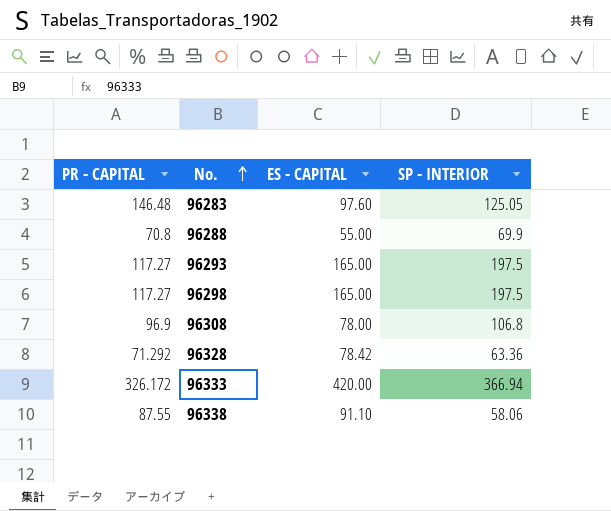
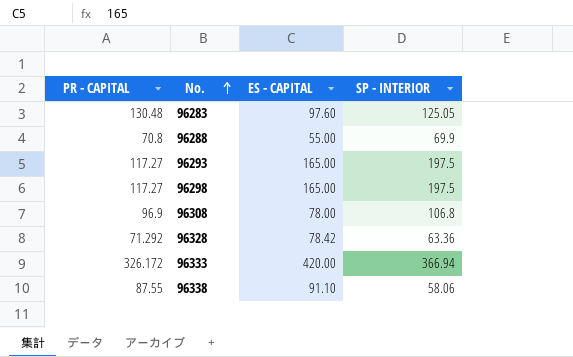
96283 | PR - CAPITAL: 146.48 -> 130.48

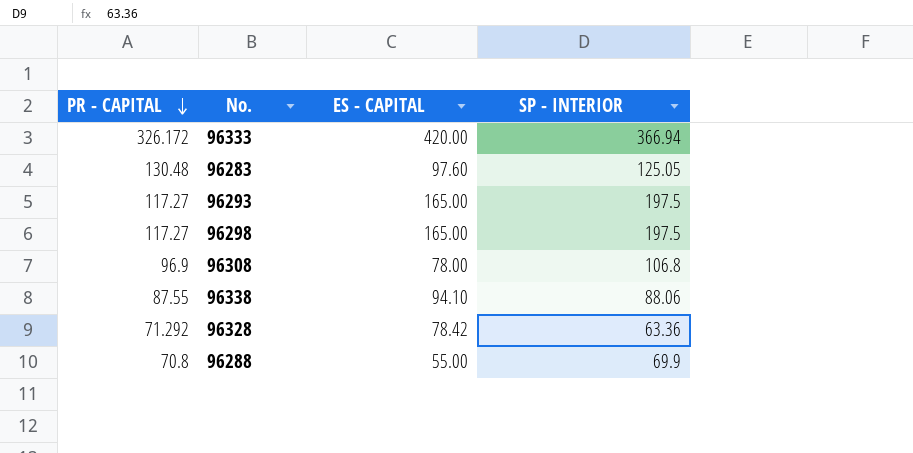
row order: No. ascending -> PR - CAPITAL descending
96338 | ES - CAPITAL: 91.10 -> 94.10
96338 | SP - INTERIOR: 58.06 -> 88.06

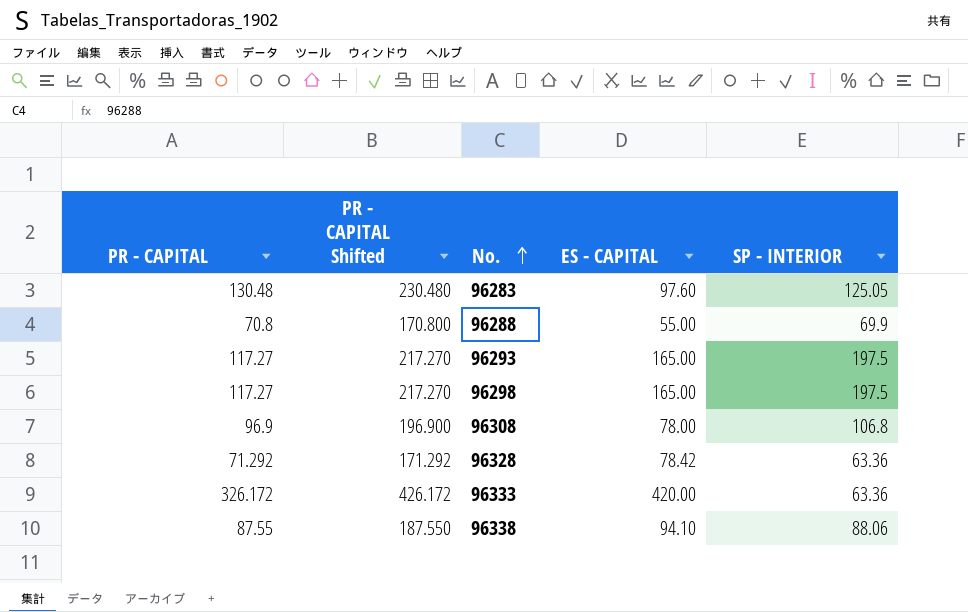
row order: PR - CAPITAL descending -> No. ascending
column PR - CAPITAL Shifted | formula: none -> [PR - CAPITAL] + 100
96333 | SP - INTERIOR: 366.94 -> 63.36

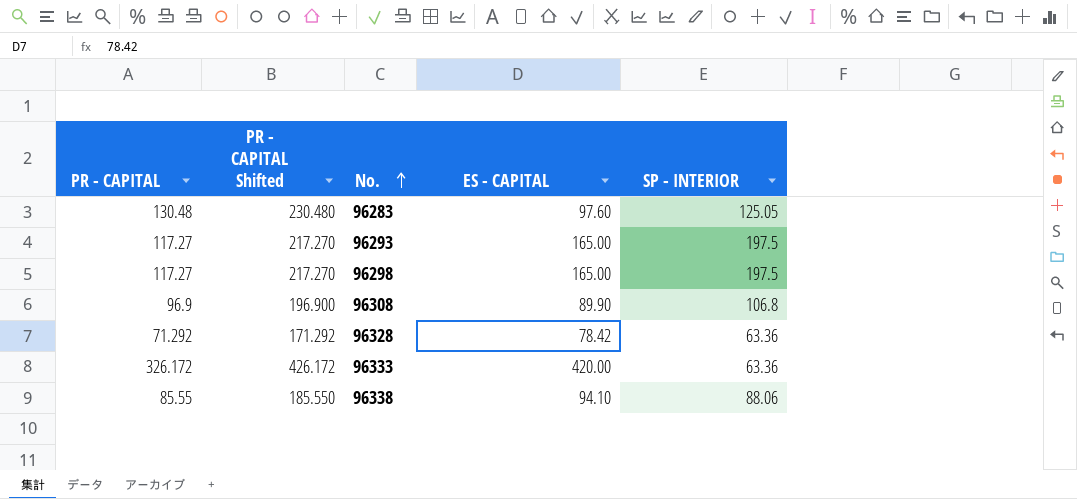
row 96288: 70.8 | 170.800 | 55.00 | 69.9 -> none
96308 | ES - CAPITAL: 78.00 -> 89.90
96338 | PR - CAPITAL: 87.55 -> 85.55
96338 | PR - CAPITAL Shifted: 187.550 -> 185.550

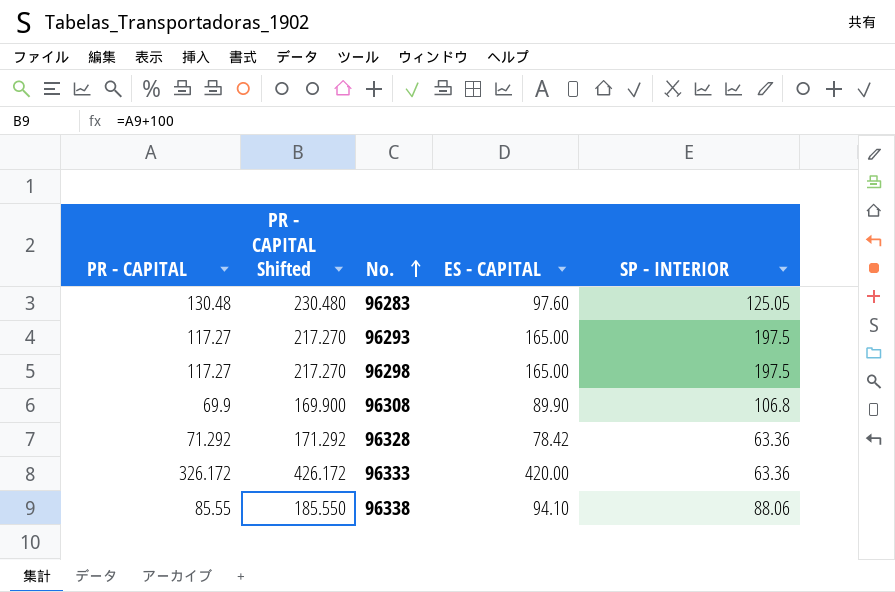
96308 | PR - CAPITAL: 96.9 -> 69.9
96308 | PR - CAPITAL Shifted: 196.900 -> 169.900

